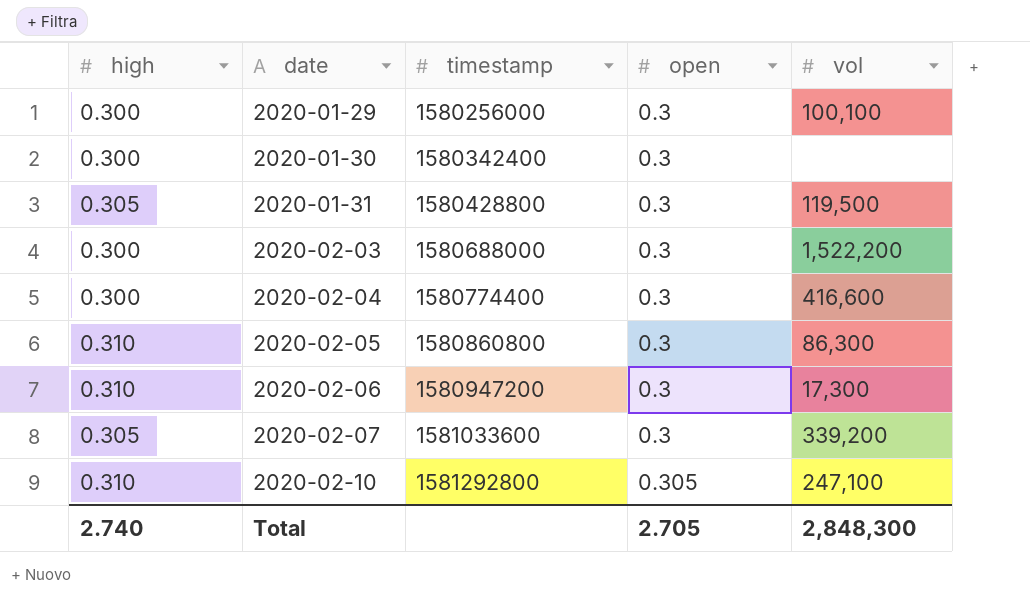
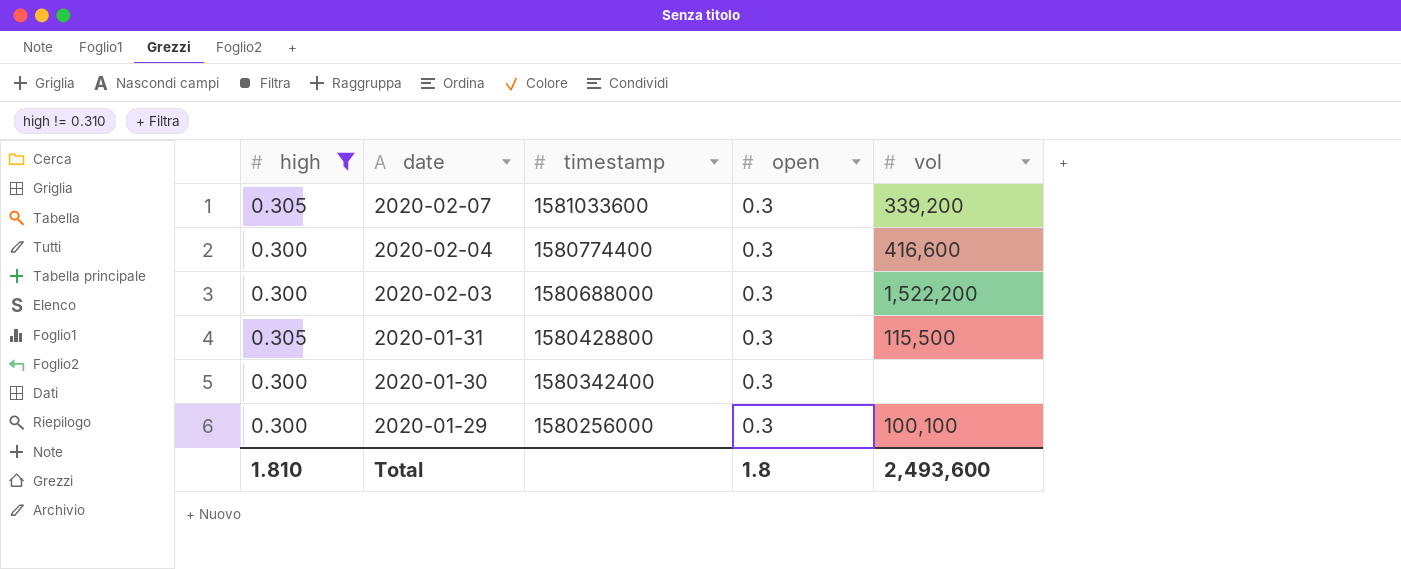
filter: none -> high != 0.310
row order: date ascending -> date descending
2020-01-31 | vol: 119,500 -> 115,500
Total | high: 2.740 -> 1.810
Total | open: 2.705 -> 1.8
Total | vol: 2,848,300 -> 2,493,600

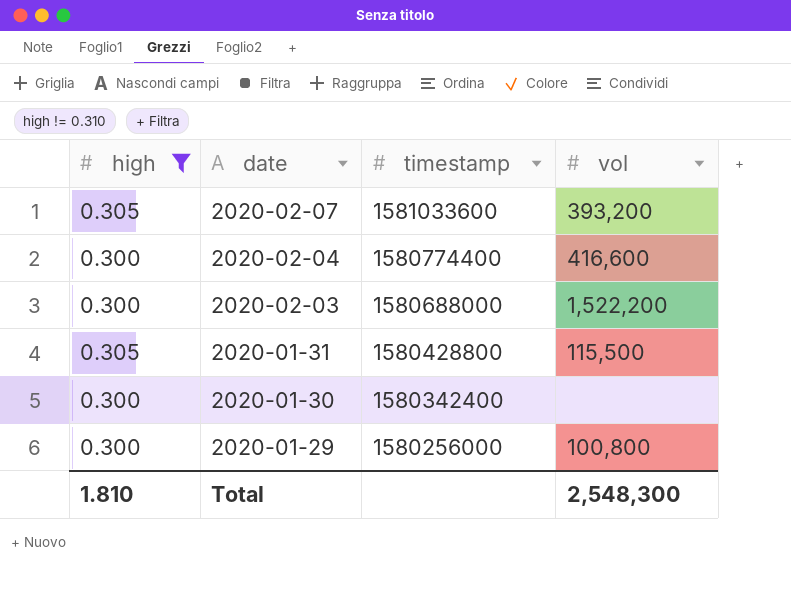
column open | position: 4 -> none
2020-02-07 | vol: 339,200 -> 393,200
2020-01-29 | vol: 100,100 -> 100,800
Total | vol: 2,493,600 -> 2,548,300

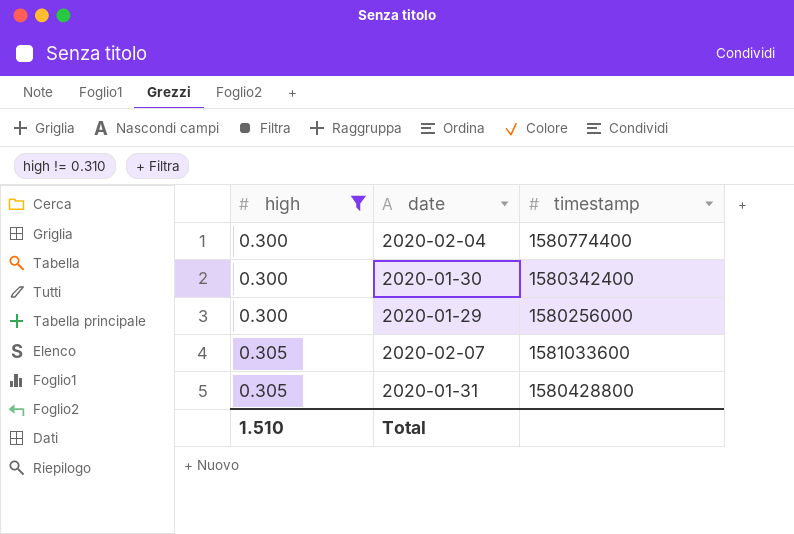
row order: date descending -> high ascending
column vol | position: 4 -> none
row 2020-02-03: 0.300 | 1580688000 | 1,522,200 -> none
Total | high: 1.810 -> 1.510

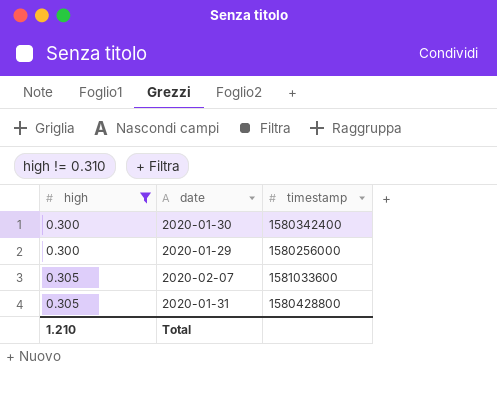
row 2020-02-04: 0.300 | 1580774400 -> none
Total | high: 1.510 -> 1.210

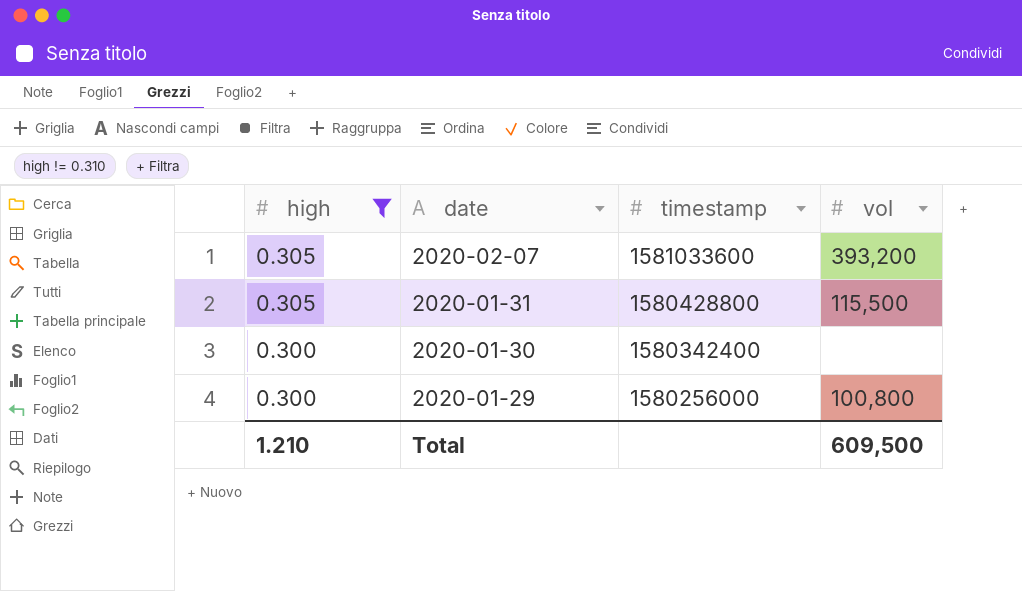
row order: high ascending -> high descending
column vol | position: none -> 4

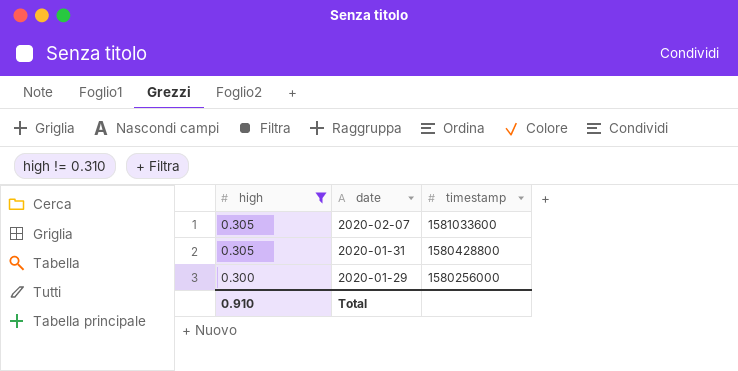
column vol | position: 4 -> none
row 2020-01-30: 0.300 | 1580342400 | none -> none
Total | high: 1.210 -> 0.910

